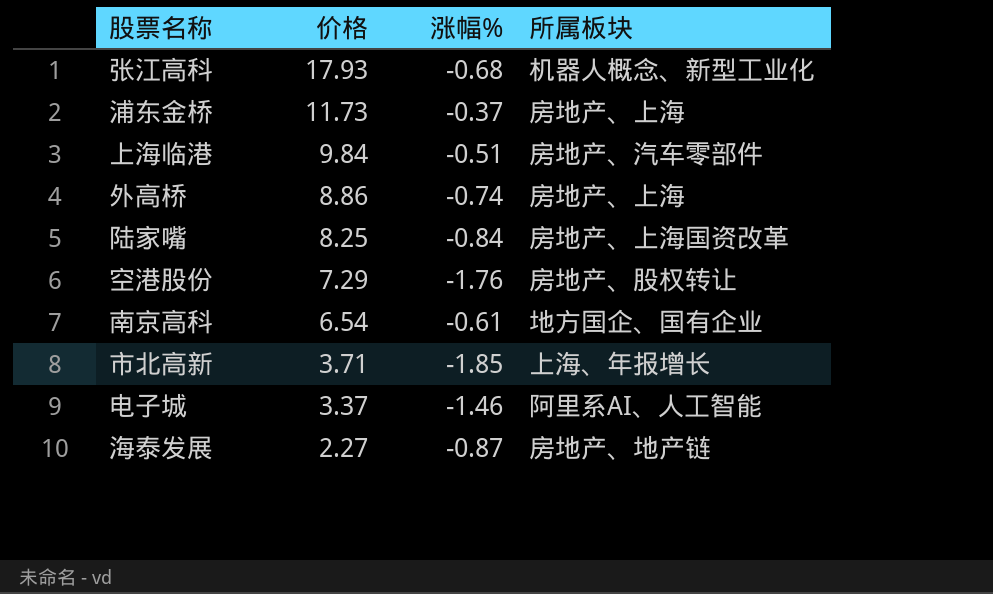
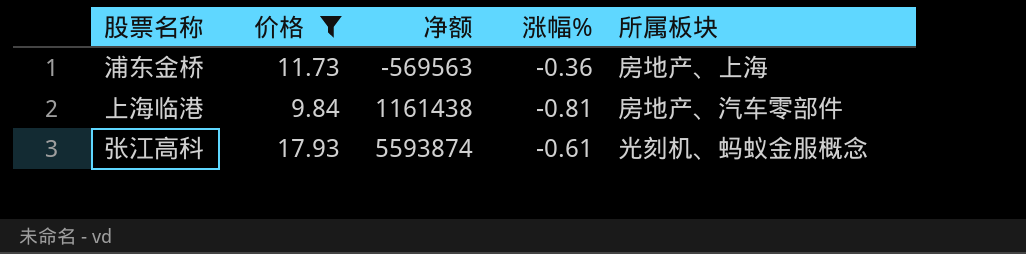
filter: none -> 价格 >= 9.84
row order: 价格 descending -> 净额 ascending
column 净额 | position: none -> 3
浦东金桥 | 涨幅%: -0.37 -> -0.36
上海临港 | 涨幅%: -0.51 -> -0.81
张江高科 | 涨幅%: -0.68 -> -0.61
张江高科 | 所属板块: 机器人概念、新型工业化 -> 光刻机、蚂蚁金服概念

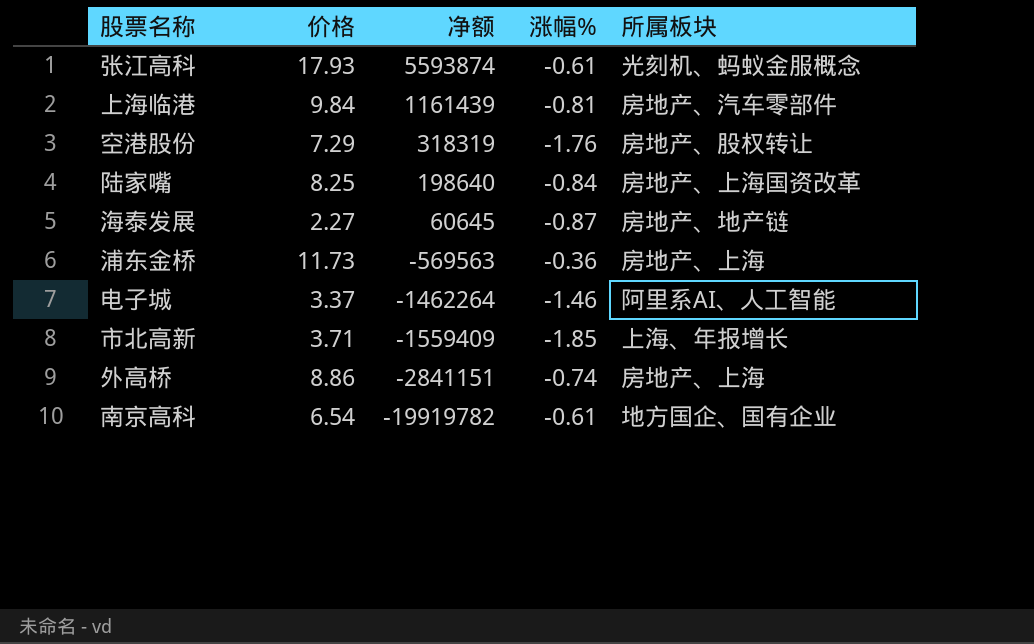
filter: 价格 >= 9.84 -> none
row order: 净额 ascending -> 净额 descending
上海临港 | 净额: 1161438 -> 1161439

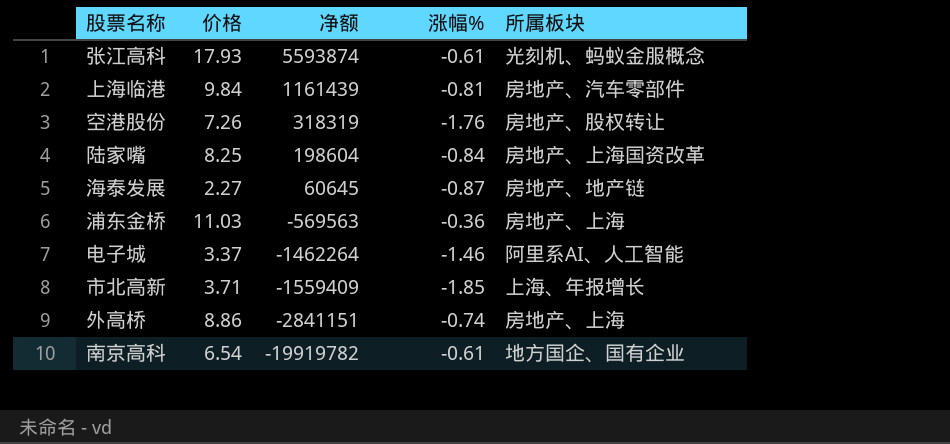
空港股份 | 价格: 7.29 -> 7.26
陆家嘴 | 净额: 198640 -> 198604
浦东金桥 | 价格: 11.73 -> 11.03

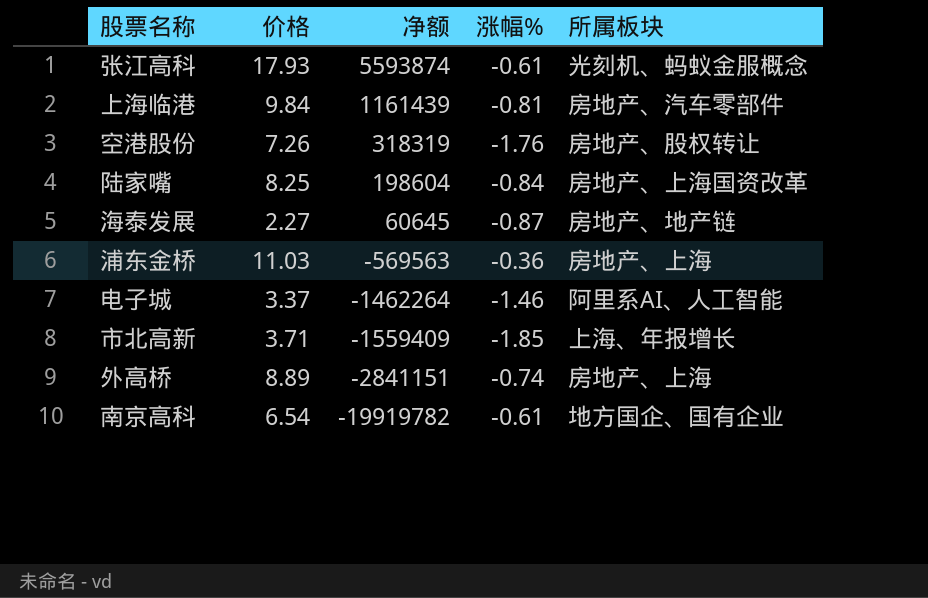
外高桥 | 价格: 8.86 -> 8.89

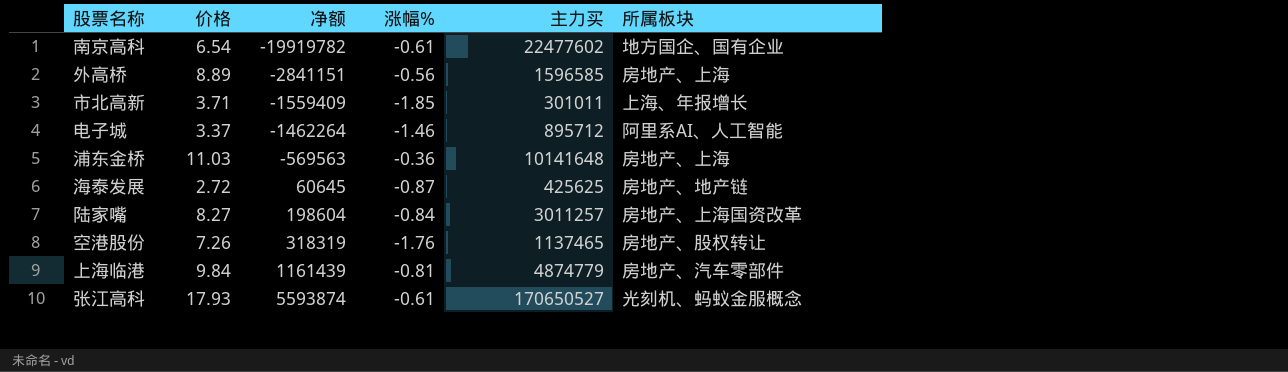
row order: 净额 descending -> 净额 ascending
column 主力买 | position: none -> 5
外高桥 | 涨幅%: -0.74 -> -0.56
海泰发展 | 价格: 2.27 -> 2.72
陆家嘴 | 价格: 8.25 -> 8.27

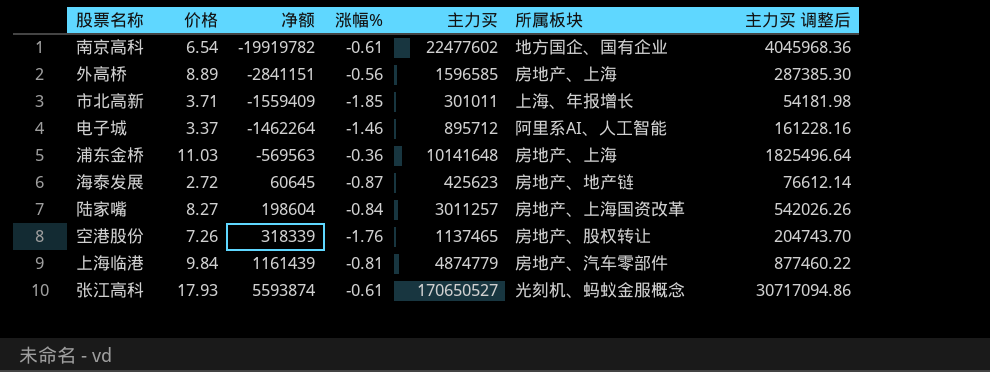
column 主力买 调整后 | formula: none -> [主力买] * 0.18
海泰发展 | 主力买: 425625 -> 425623
空港股份 | 净额: 318319 -> 318339

